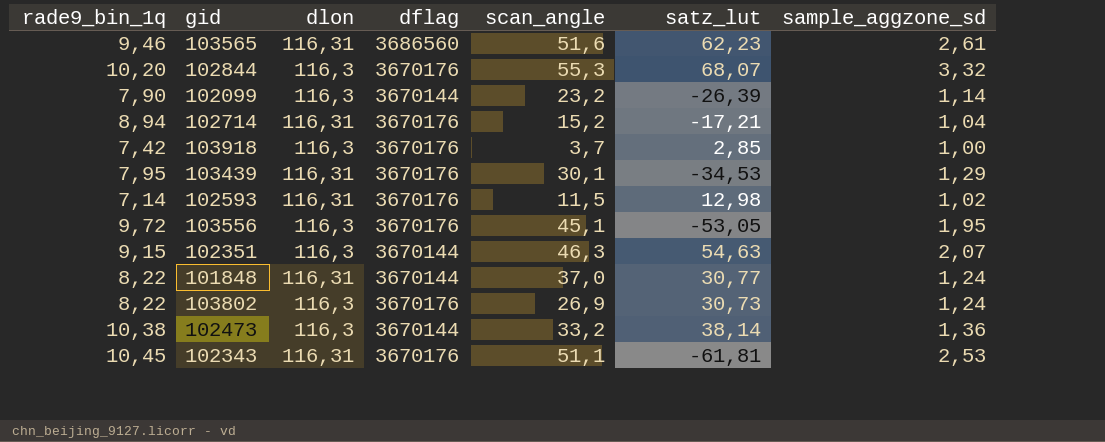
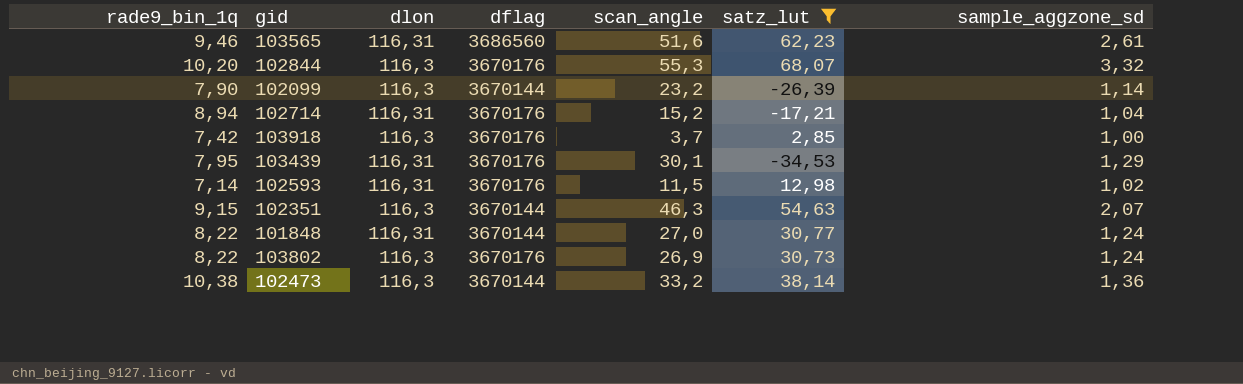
filter: none -> satz_lut >= -34,53
101848 | scan_angle: 37,0 -> 27,0

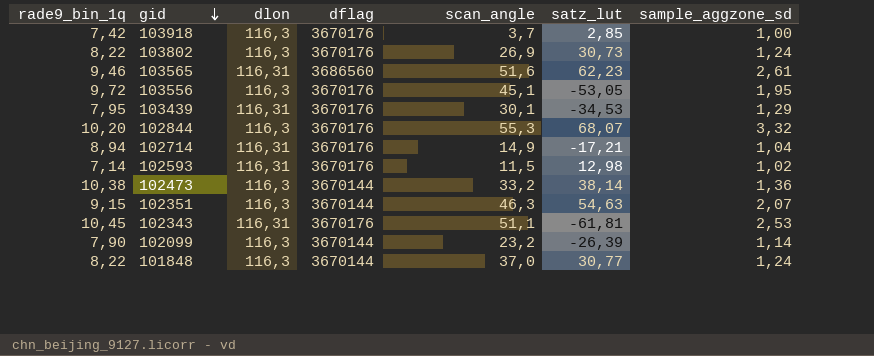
filter: satz_lut >= -34,53 -> none
row order: none -> gid descending
102714 | scan_angle: 15,2 -> 14,9
101848 | dlon: 116,31 -> 116,3
101848 | scan_angle: 27,0 -> 37,0

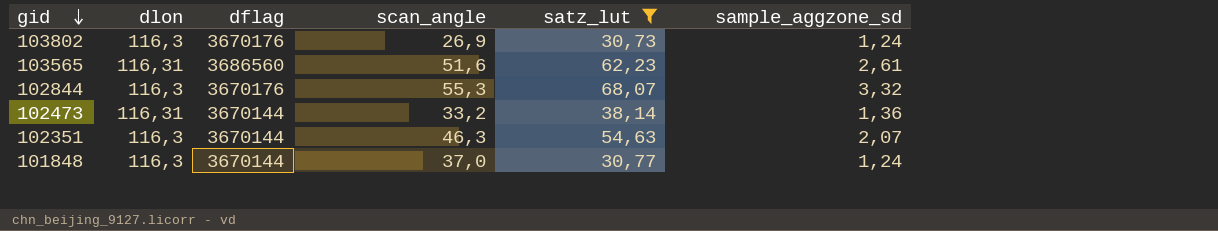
filter: none -> satz_lut >= 30,73
column rade9_bin_1q | position: 1 -> none
102473 | dlon: 116,3 -> 116,31

